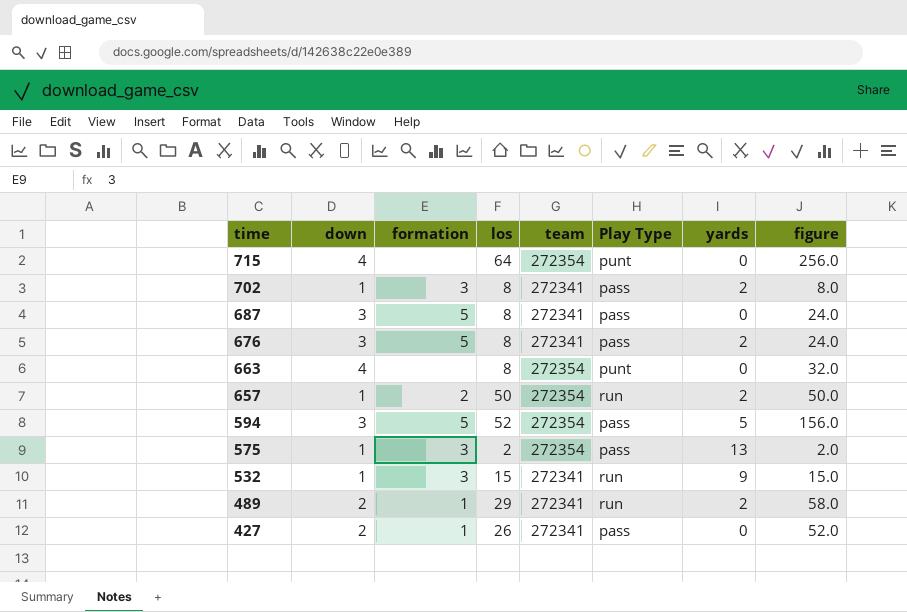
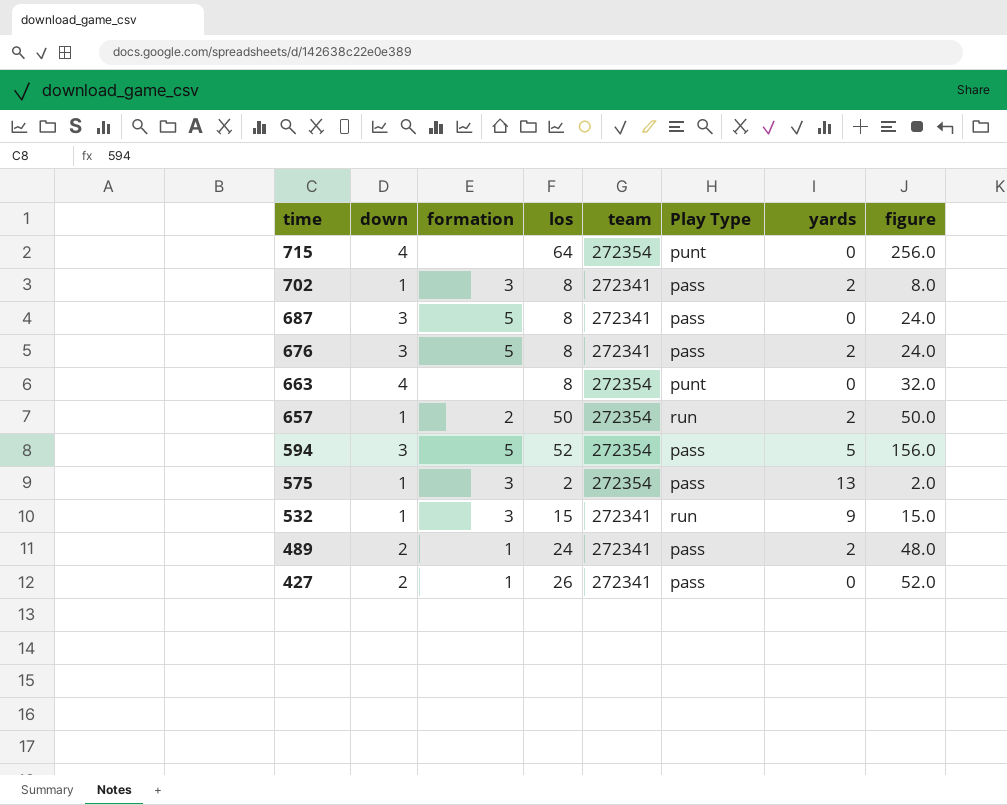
489 | los: 29 -> 24
489 | Play Type: run -> pass
489 | figure: 58.0 -> 48.0

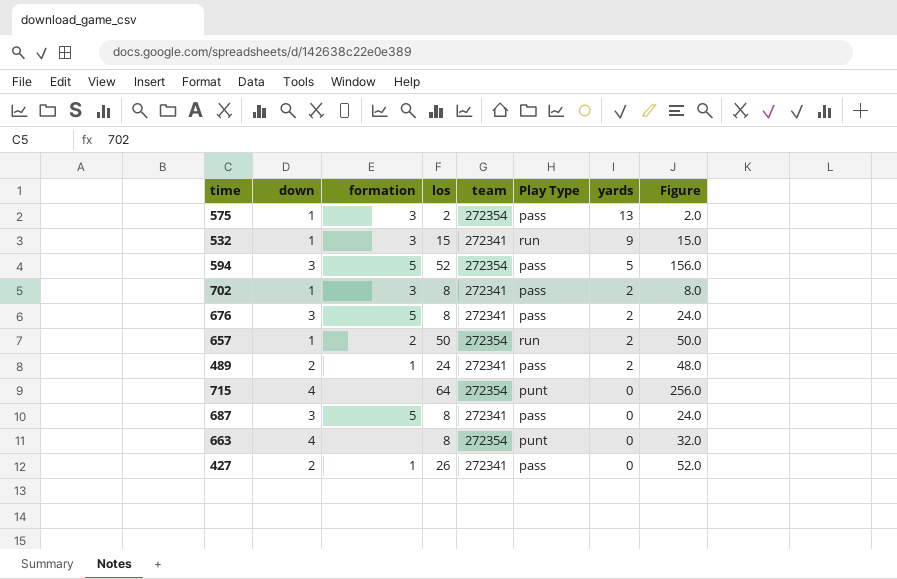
row order: time descending -> yards descending
column name: figure -> Figure

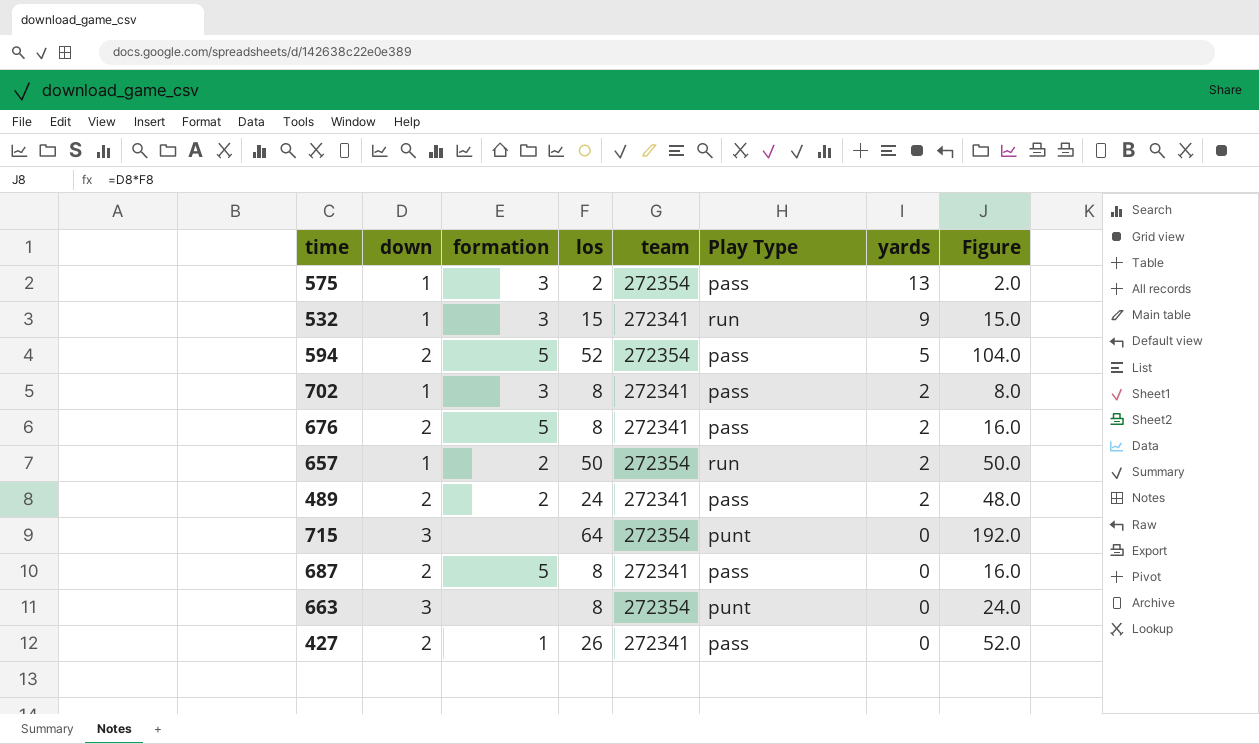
594 | down: 3 -> 2
594 | Figure: 156.0 -> 104.0
676 | down: 3 -> 2
676 | Figure: 24.0 -> 16.0
489 | formation: 1 -> 2
715 | down: 4 -> 3
715 | Figure: 256.0 -> 192.0
687 | down: 3 -> 2
687 | Figure: 24.0 -> 16.0
663 | down: 4 -> 3
663 | Figure: 32.0 -> 24.0

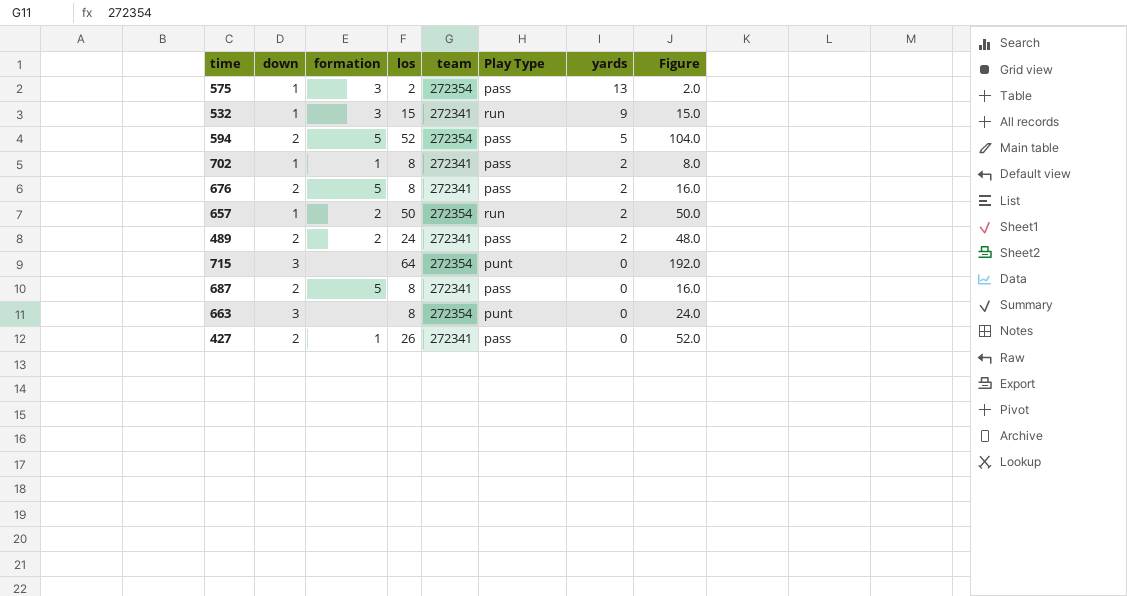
702 | formation: 3 -> 1

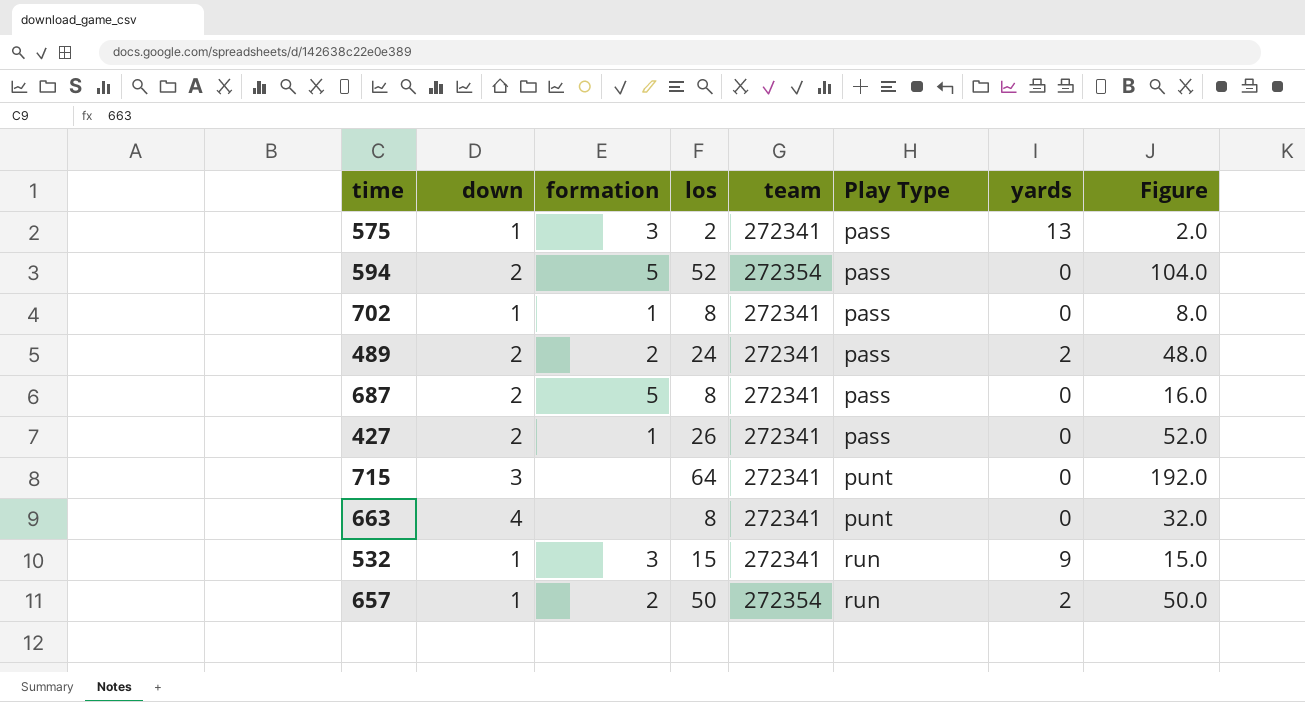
row order: yards descending -> Play Type ascending
row 676: 2 | 5 | 8 | 272341 | pass | 2 | 16.0 -> none
575 | team: 272354 -> 272341
594 | yards: 5 -> 0
702 | yards: 2 -> 0
715 | team: 272354 -> 272341
663 | down: 3 -> 4
663 | team: 272354 -> 272341
663 | Figure: 24.0 -> 32.0

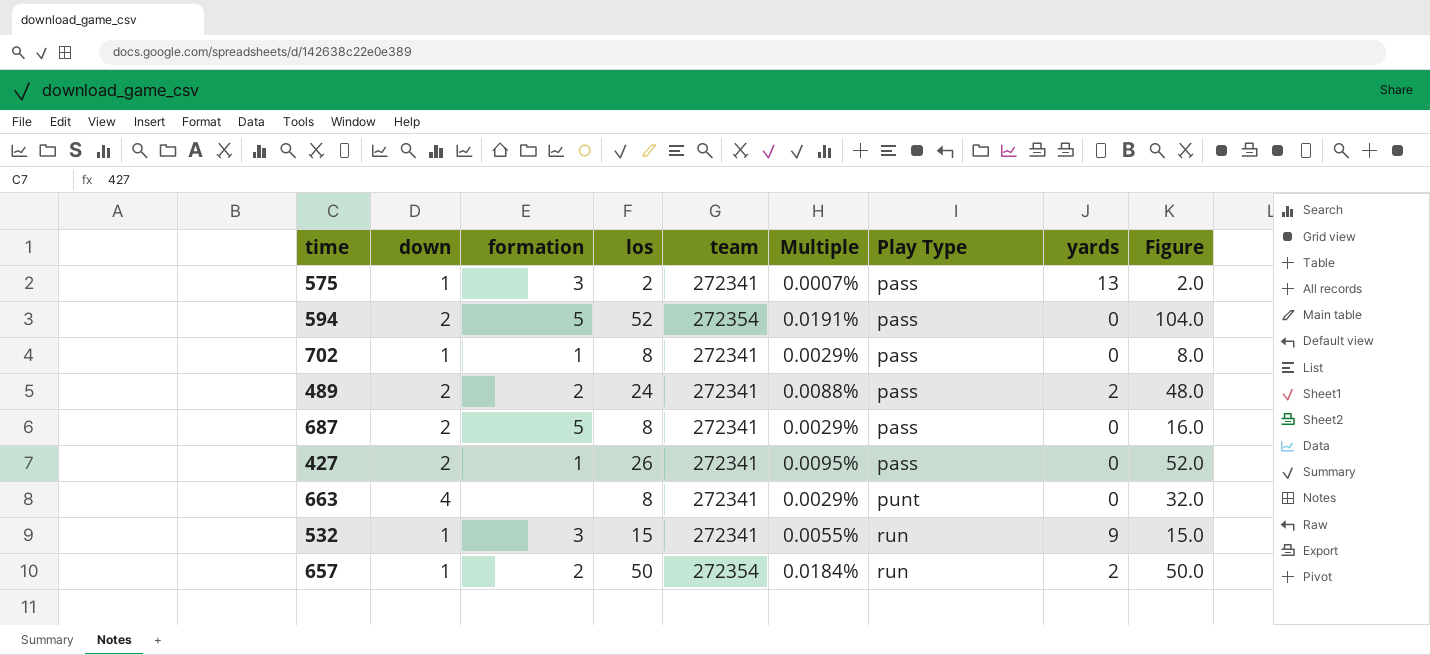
column Multiple | formula: none -> [los] / [team]
row 715: 3 | none | 64 | 272341 | punt | 0 | 192.0 -> none

